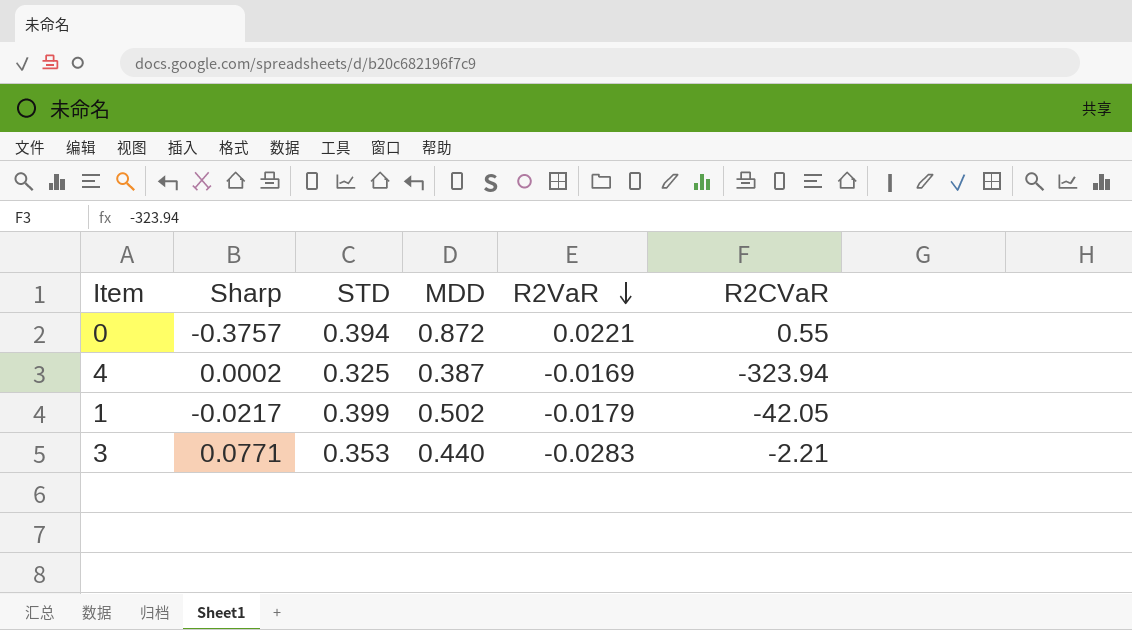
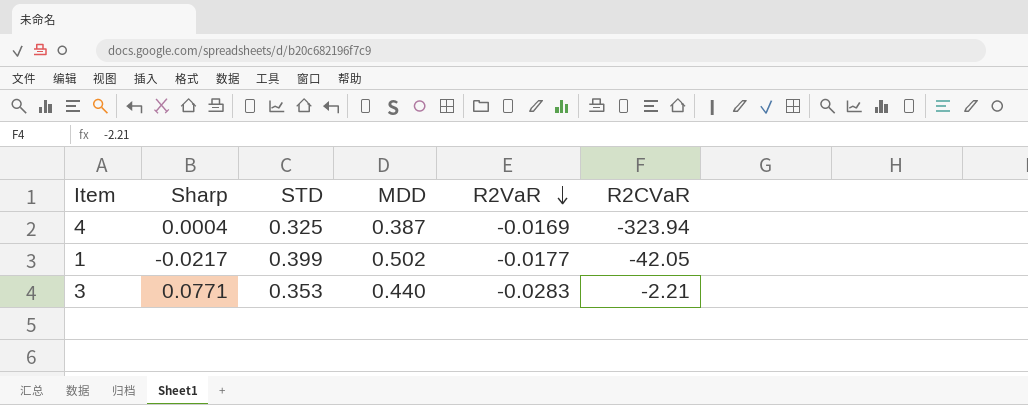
row 0: -0.3757 | 0.394 | 0.872 | 0.0221 | 0.55 -> none
4 | Sharp: 0.0002 -> 0.0004
1 | R2VaR: -0.0179 -> -0.0177

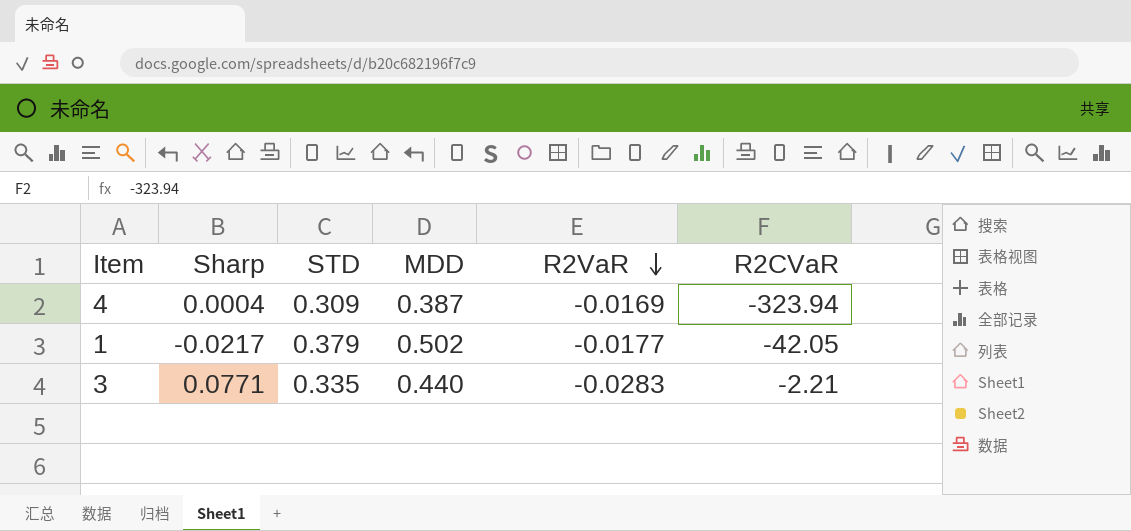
4 | STD: 0.325 -> 0.309
1 | STD: 0.399 -> 0.379
3 | STD: 0.353 -> 0.335

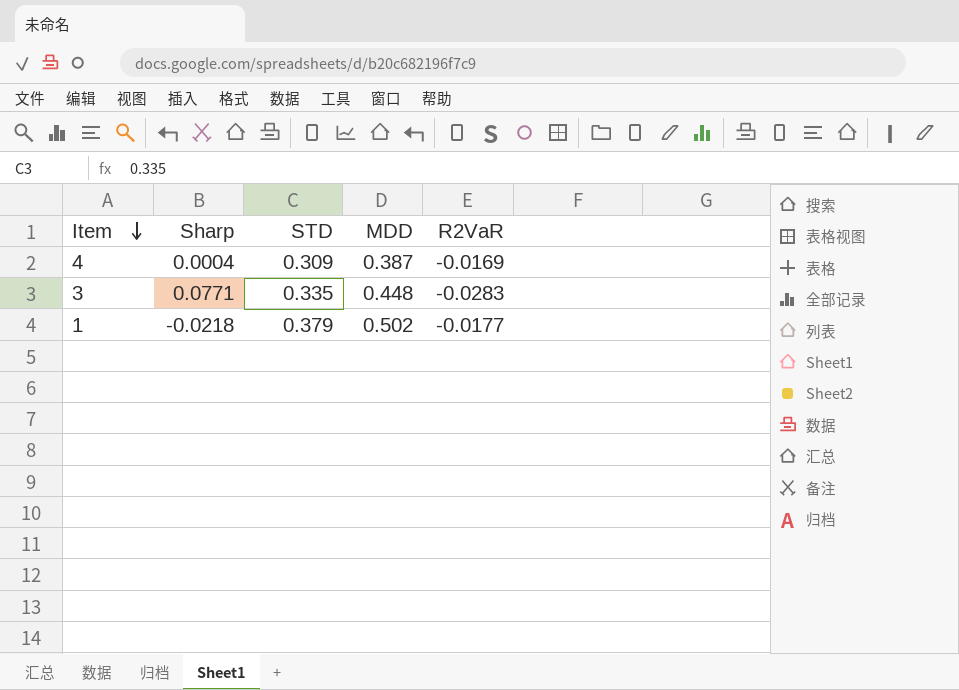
row order: R2VaR descending -> Item descending
column R2CVaR | position: 6 -> none
3 | MDD: 0.440 -> 0.448
1 | Sharp: -0.0217 -> -0.0218

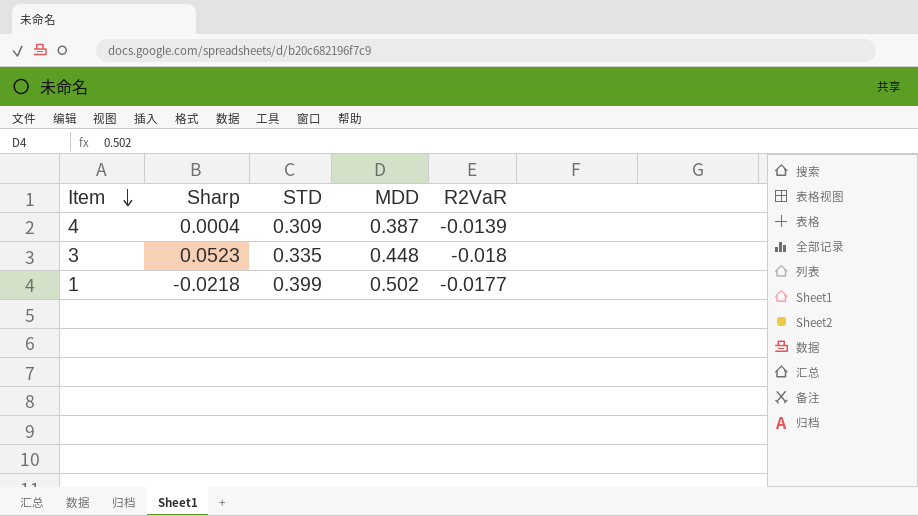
4 | R2VaR: -0.0169 -> -0.0139
3 | Sharp: 0.0771 -> 0.0523
3 | R2VaR: -0.0283 -> -0.018
1 | STD: 0.379 -> 0.399

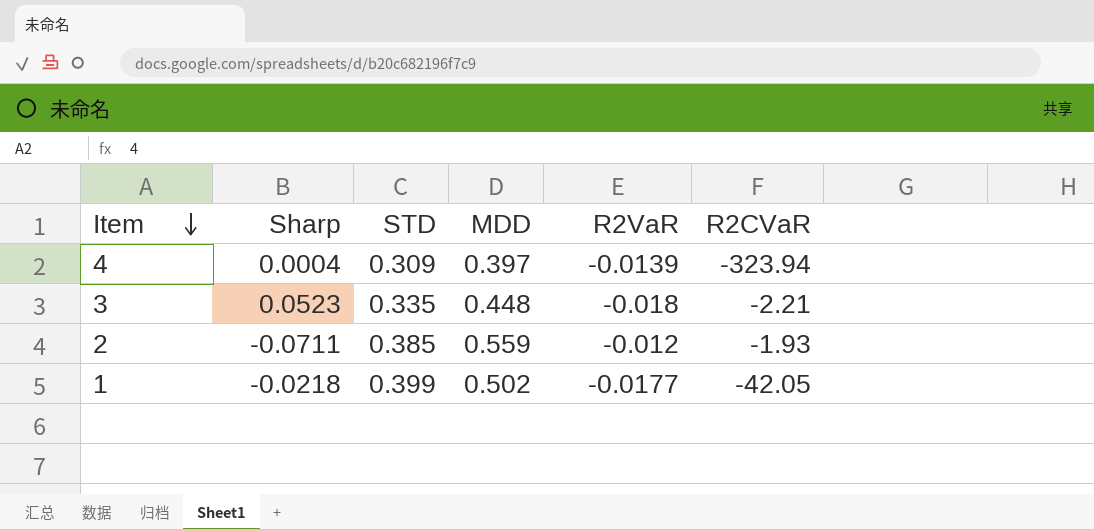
column R2CVaR | position: none -> 6
4 | MDD: 0.387 -> 0.397
row 2: none -> -0.0711 | 0.385 | 0.559 | -0.012 | -1.93

